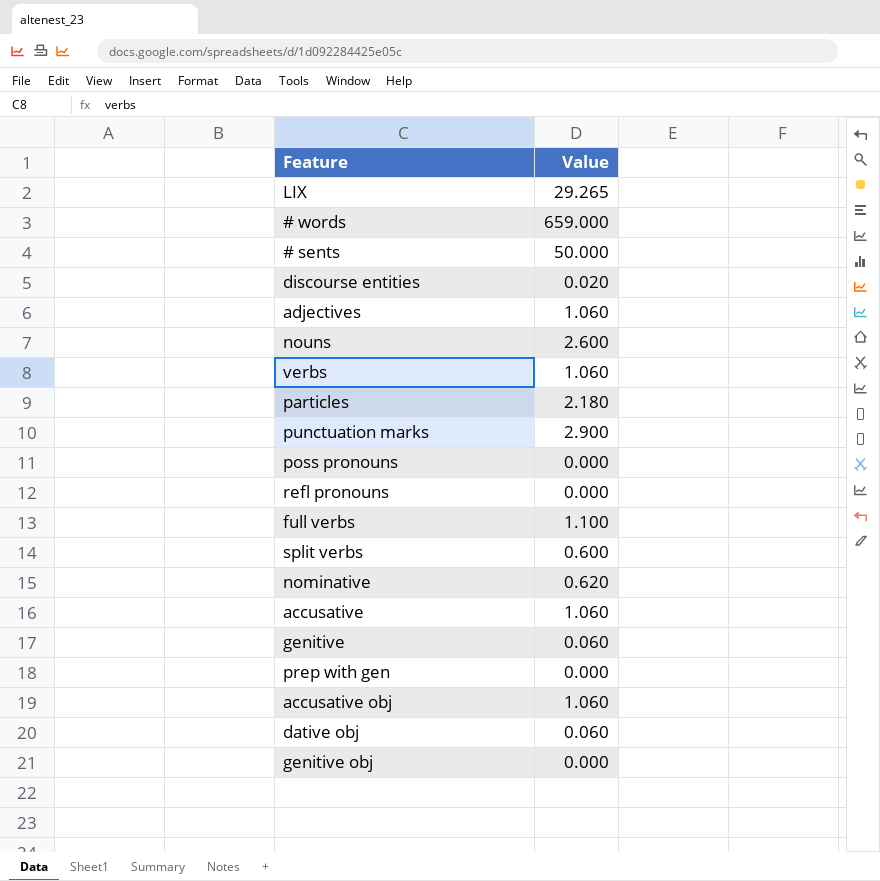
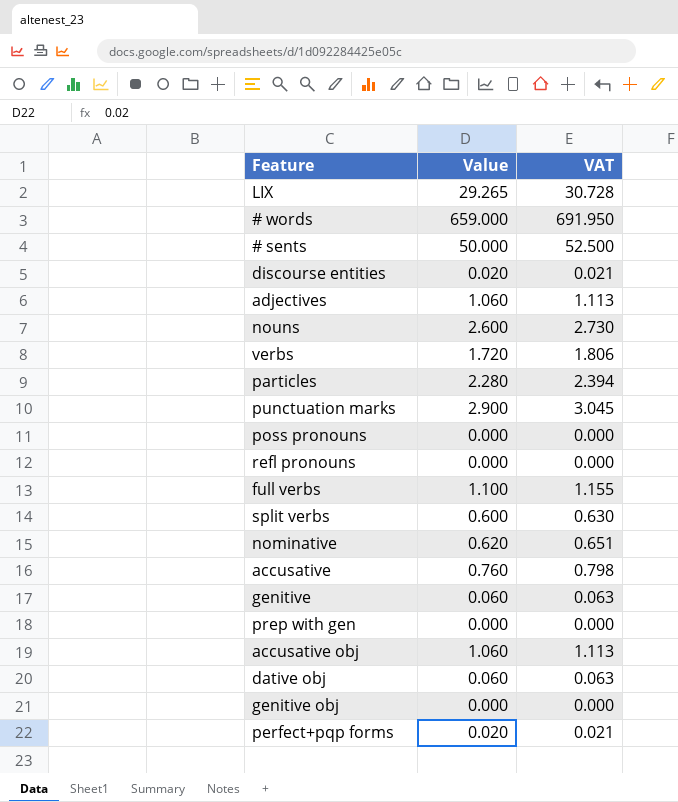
column VAT | formula: none -> [Value] * 1.05
verbs | Value: 1.060 -> 1.720
particles | Value: 2.180 -> 2.280
accusative | Value: 1.060 -> 0.760
row perfect+pqp forms: none -> 0.020 | 0.021

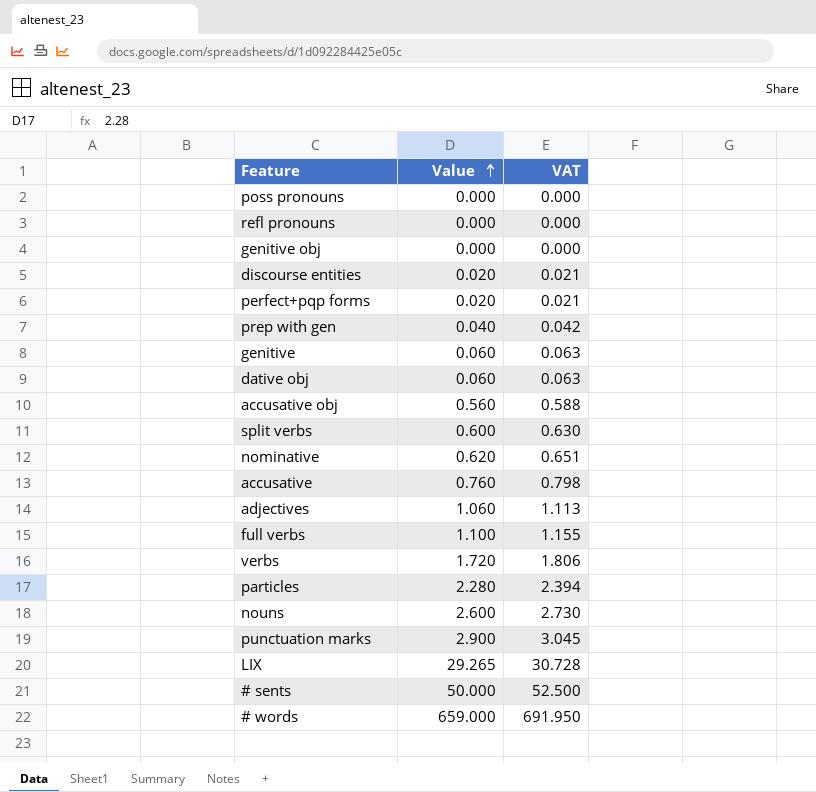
row order: none -> Value ascending
prep with gen | Value: 0.000 -> 0.040
prep with gen | VAT: 0.000 -> 0.042
accusative obj | Value: 1.060 -> 0.560
accusative obj | VAT: 1.113 -> 0.588

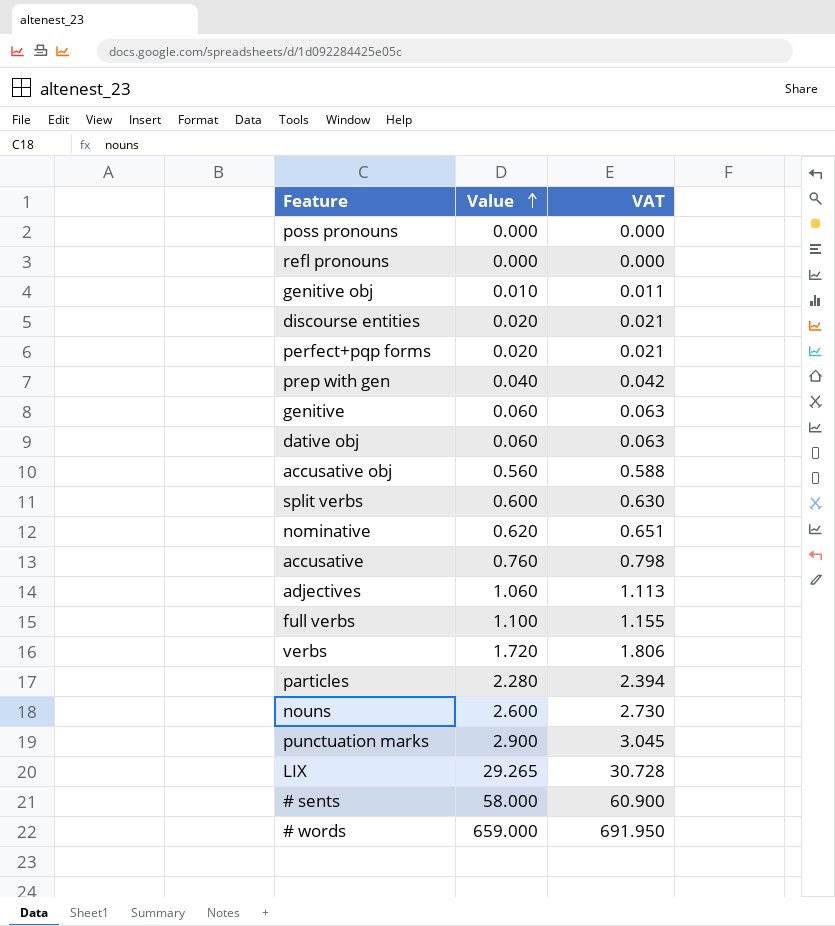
genitive obj | Value: 0.000 -> 0.010
genitive obj | VAT: 0.000 -> 0.011
# sents | Value: 50.000 -> 58.000
# sents | VAT: 52.500 -> 60.900

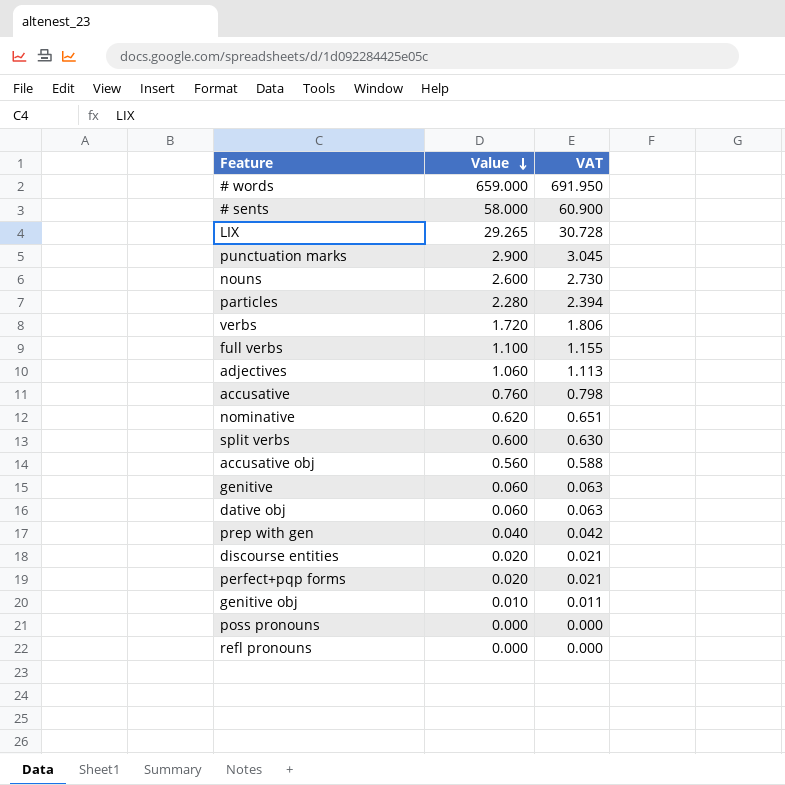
row order: Value ascending -> Value descending

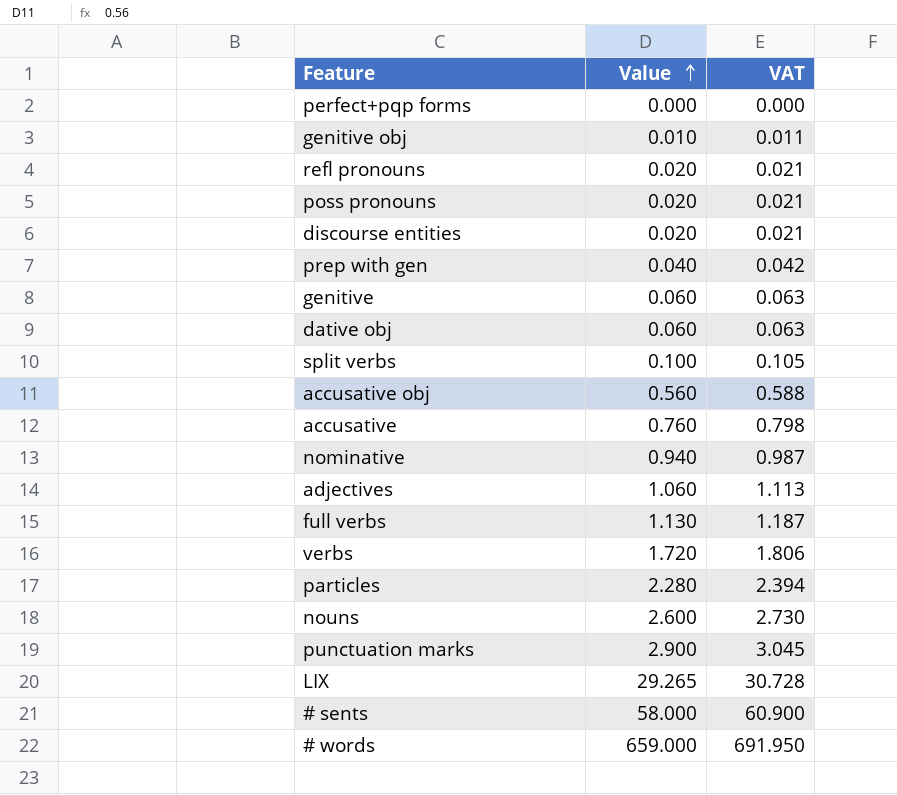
row order: Value descending -> Value ascending
perfect+pqp forms | Value: 0.020 -> 0.000
perfect+pqp forms | VAT: 0.021 -> 0.000
refl pronouns | Value: 0.000 -> 0.020
refl pronouns | VAT: 0.000 -> 0.021
poss pronouns | Value: 0.000 -> 0.020
poss pronouns | VAT: 0.000 -> 0.021
split verbs | Value: 0.600 -> 0.100
split verbs | VAT: 0.630 -> 0.105
nominative | Value: 0.620 -> 0.940
nominative | VAT: 0.651 -> 0.987
full verbs | Value: 1.100 -> 1.130
full verbs | VAT: 1.155 -> 1.187

